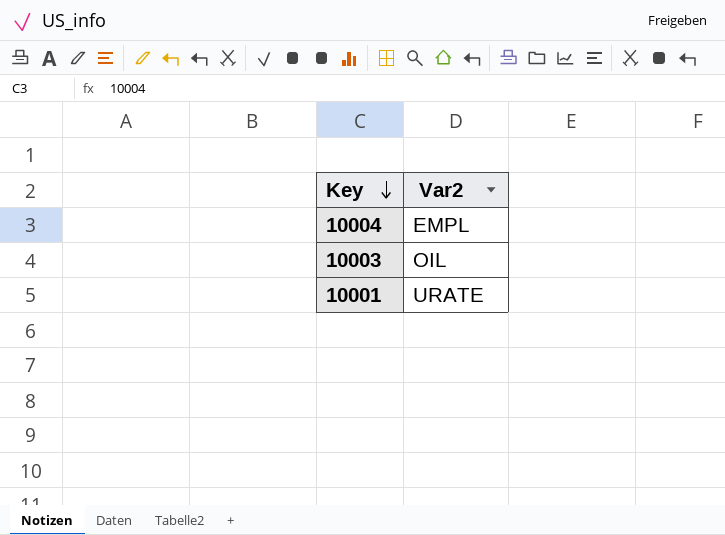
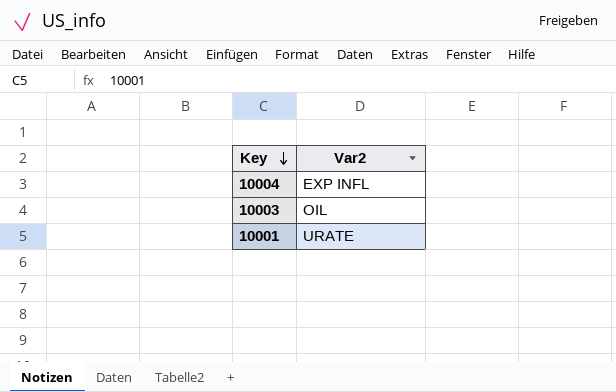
10004 | Var2: EMPL -> EXP INFL

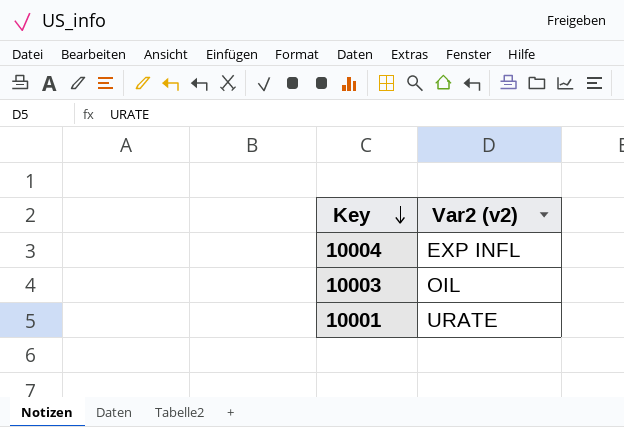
column name: Var2 -> Var2 (v2)

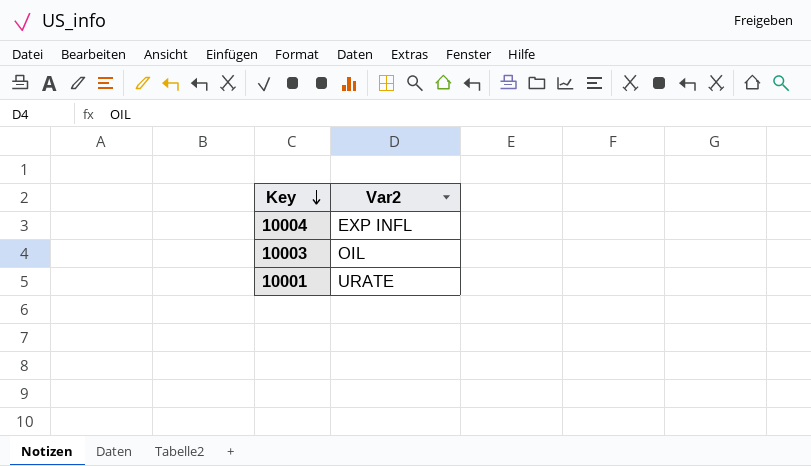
column name: Var2 (v2) -> Var2

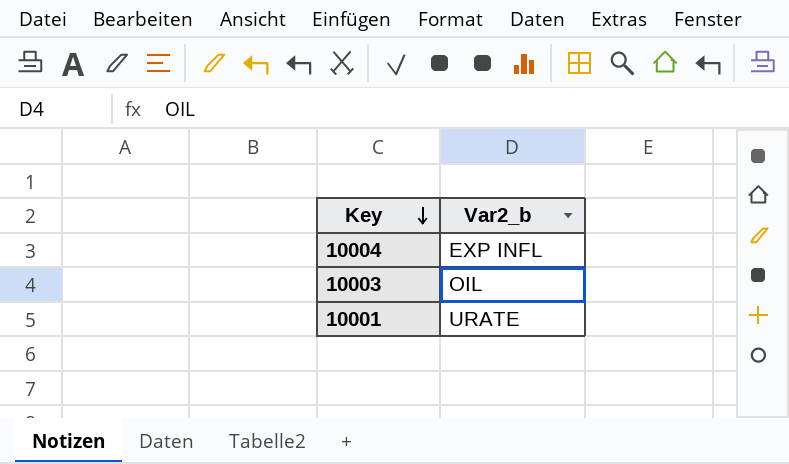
column name: Var2 -> Var2_b

